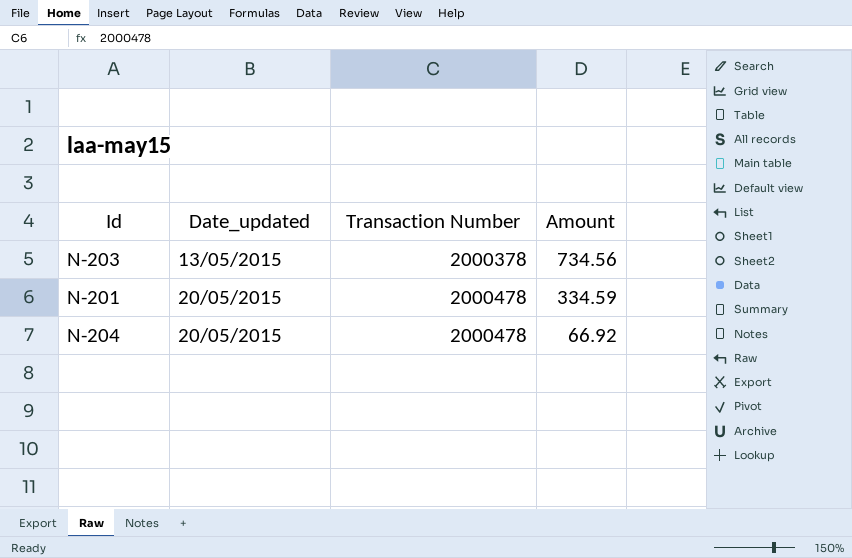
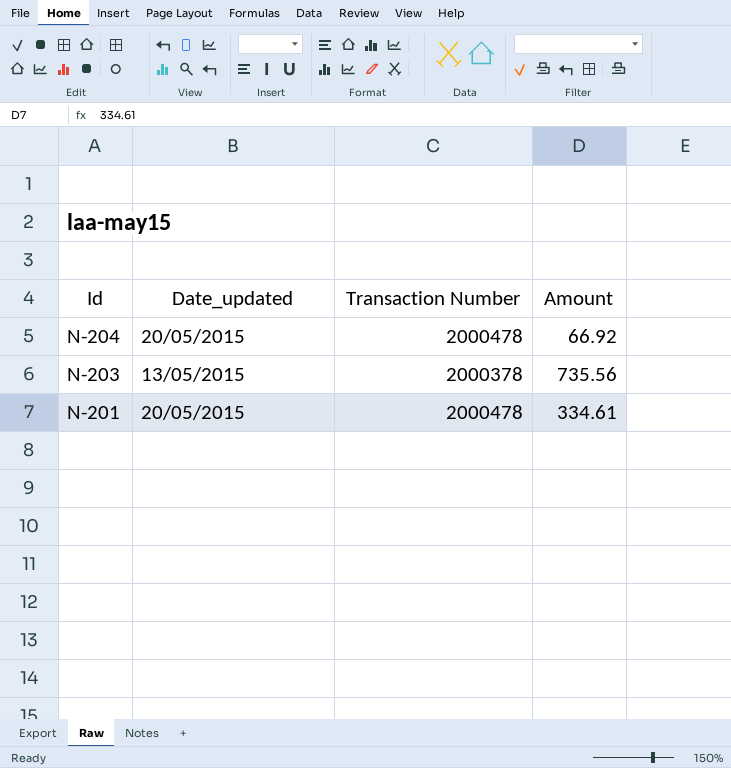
row order: Date_updated ascending -> Id descending
N-203 | Amount: 734.56 -> 735.56
N-201 | Amount: 334.59 -> 334.61

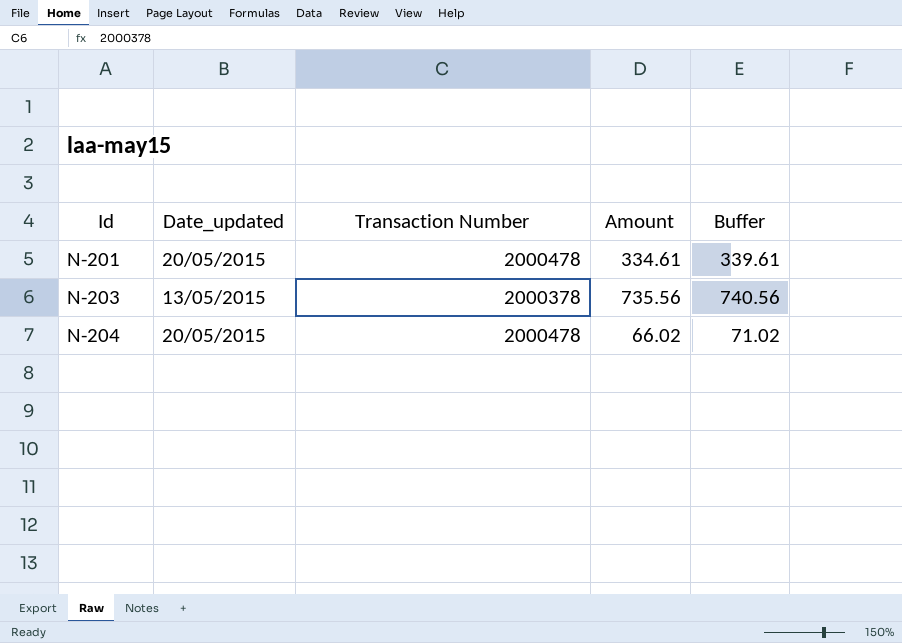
row order: Id descending -> Id ascending
column Buffer | formula: none -> [Amount] + 5
N-204 | Amount: 66.92 -> 66.02

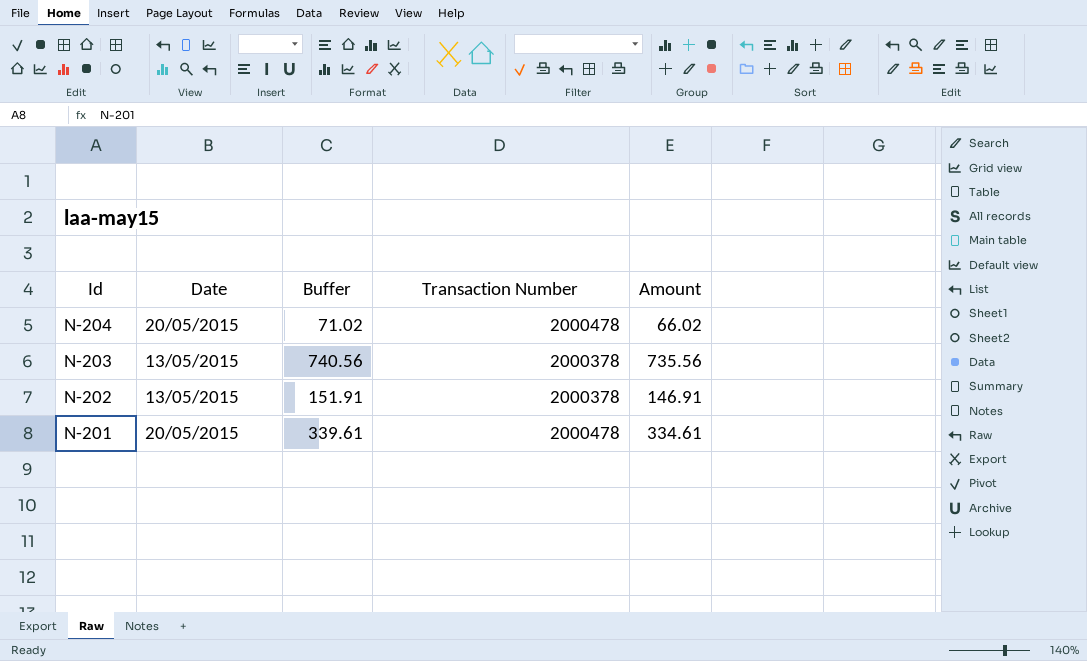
row order: Id ascending -> Id descending
column name: Date_updated -> Date
column Buffer | position: 5 -> 3
row N-202: none -> 13/05/2015 | 151.91 | 2000378 | 146.91

